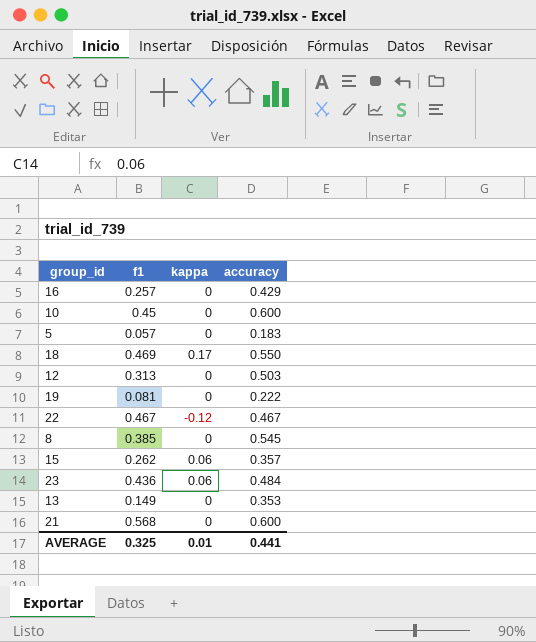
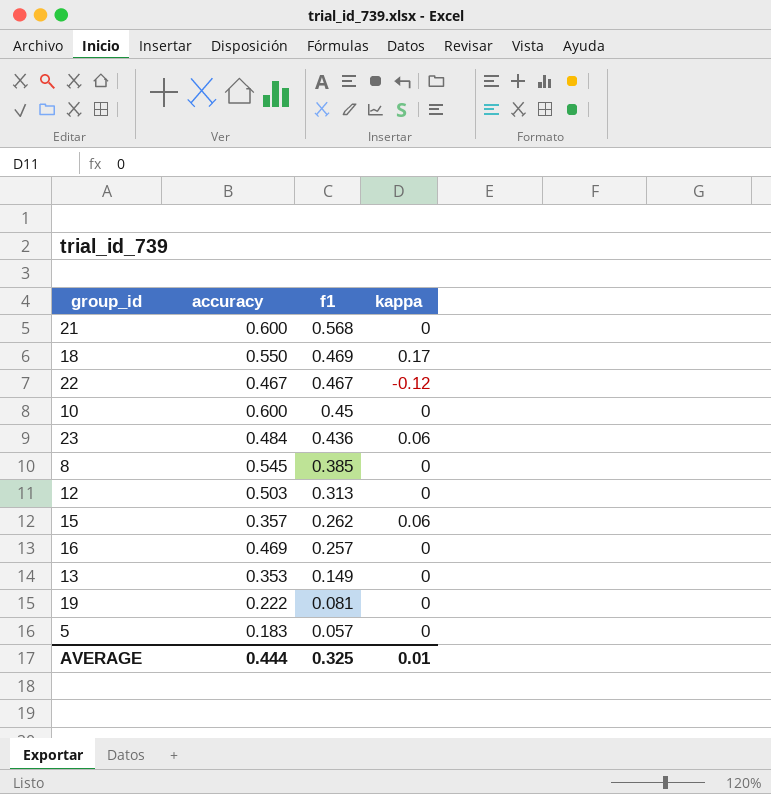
row order: none -> f1 descending
column accuracy | position: 4 -> 2
16 | accuracy: 0.429 -> 0.469
AVERAGE | accuracy: 0.441 -> 0.444

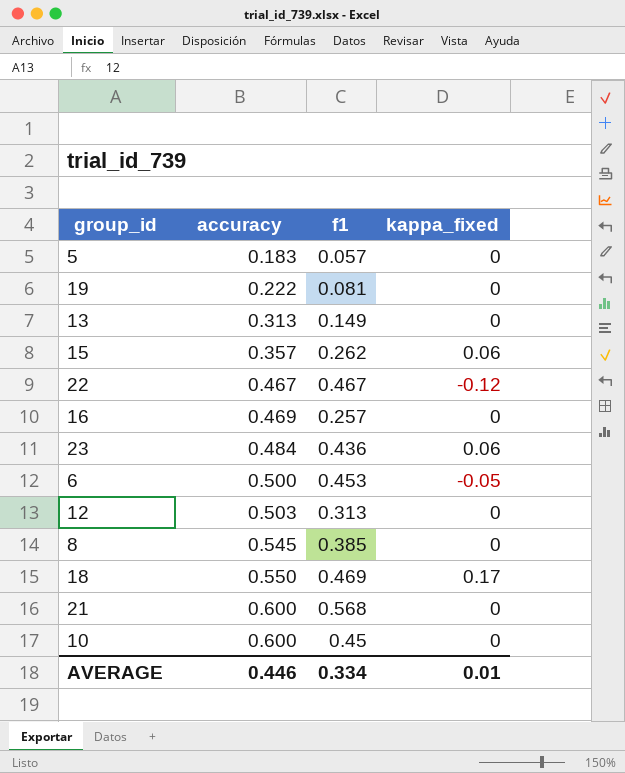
row order: f1 descending -> accuracy ascending
column name: kappa -> kappa_fixed
13 | accuracy: 0.353 -> 0.313
row 6: none -> 0.500 | 0.453 | -0.05
AVERAGE | accuracy: 0.444 -> 0.446
AVERAGE | f1: 0.325 -> 0.334

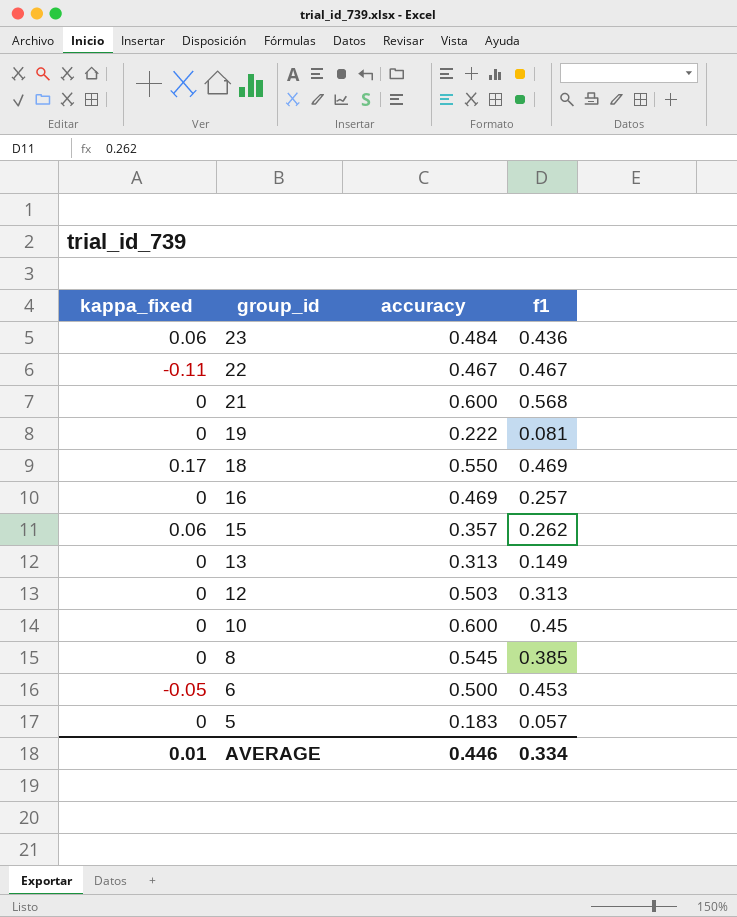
row order: accuracy ascending -> group_id descending
column kappa_fixed | position: 4 -> 1
22 | kappa_fixed: -0.12 -> -0.11

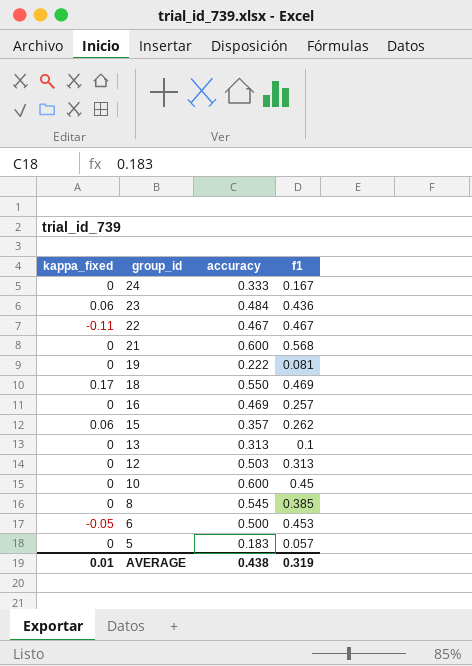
row 24: none -> 0 | 0.333 | 0.167
13 | f1: 0.149 -> 0.1
AVERAGE | accuracy: 0.446 -> 0.438
AVERAGE | f1: 0.334 -> 0.319

